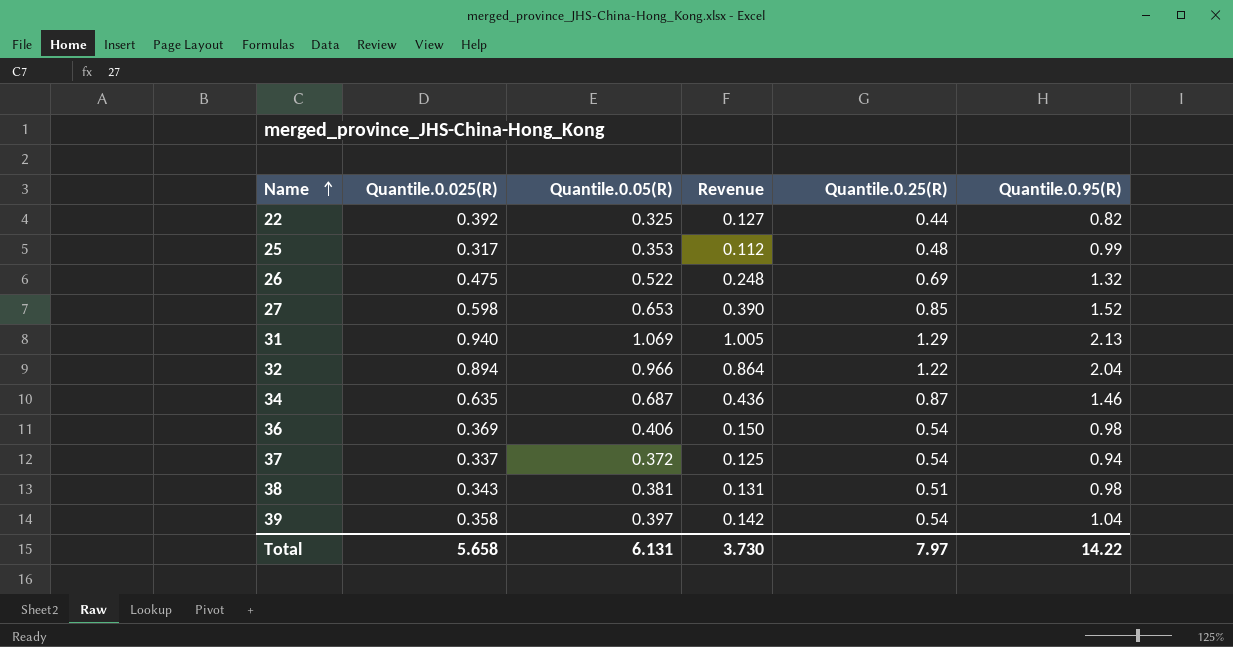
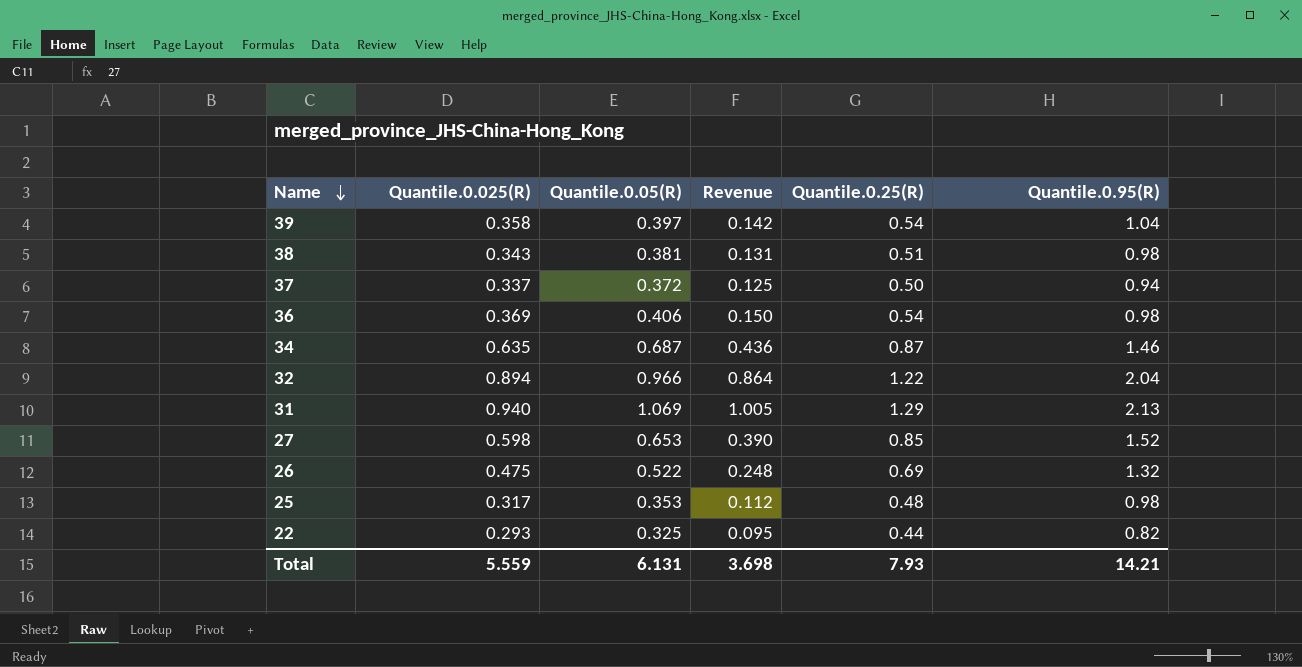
row order: Name ascending -> Name descending
37 | Quantile.0.25(R): 0.54 -> 0.50
25 | Quantile.0.95(R): 0.99 -> 0.98
22 | Quantile.0.025(R): 0.392 -> 0.293
22 | Revenue: 0.127 -> 0.095
Total | Quantile.0.025(R): 5.658 -> 5.559
Total | Revenue: 3.730 -> 3.698
Total | Quantile.0.25(R): 7.97 -> 7.93
Total | Quantile.0.95(R): 14.22 -> 14.21

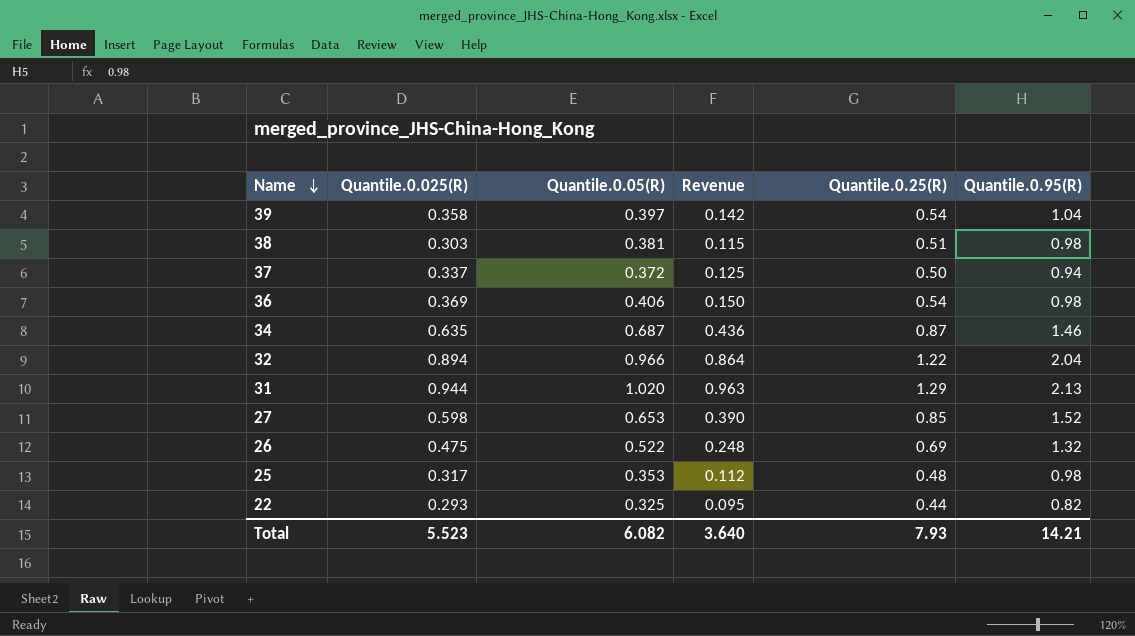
38 | Quantile.0.025(R): 0.343 -> 0.303
38 | Revenue: 0.131 -> 0.115
31 | Quantile.0.025(R): 0.940 -> 0.944
31 | Quantile.0.05(R): 1.069 -> 1.020
31 | Revenue: 1.005 -> 0.963
Total | Quantile.0.025(R): 5.559 -> 5.523
Total | Quantile.0.05(R): 6.131 -> 6.082
Total | Revenue: 3.698 -> 3.640

